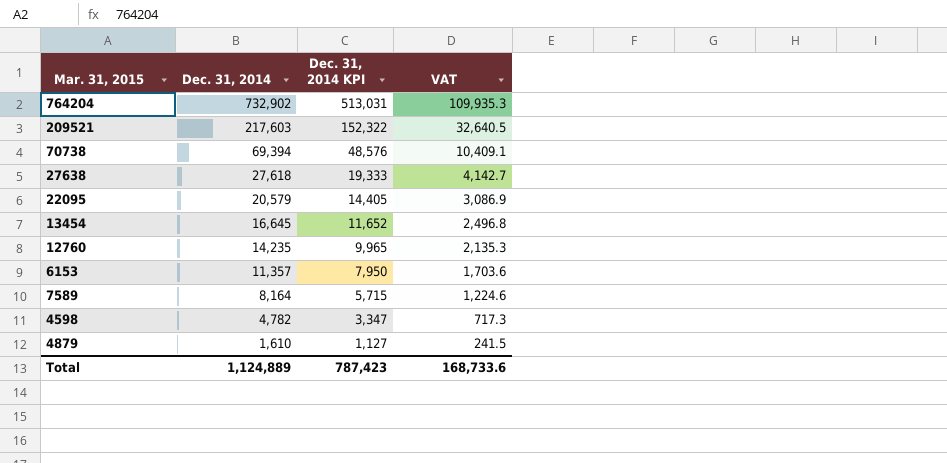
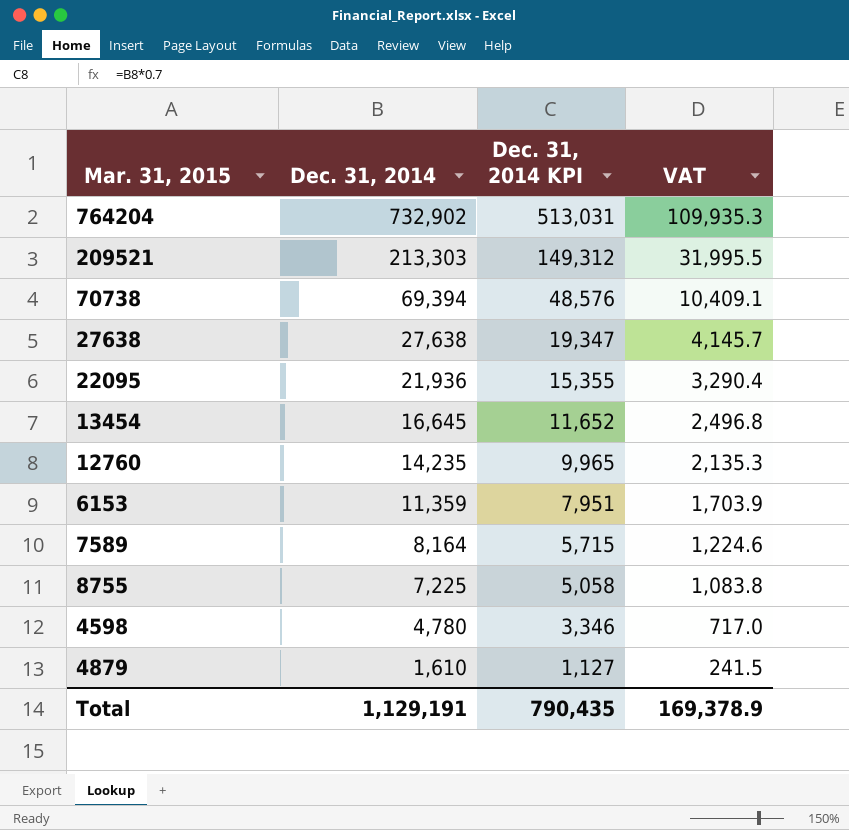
209521 | Dec. 31, 2014: 217,603 -> 213,303
209521 | Dec. 31, 2014 KPI: 152,322 -> 149,312
209521 | VAT: 32,640.5 -> 31,995.5
27638 | Dec. 31, 2014: 27,618 -> 27,638
27638 | Dec. 31, 2014 KPI: 19,333 -> 19,347
27638 | VAT: 4,142.7 -> 4,145.7
22095 | Dec. 31, 2014: 20,579 -> 21,936
22095 | Dec. 31, 2014 KPI: 14,405 -> 15,355
22095 | VAT: 3,086.9 -> 3,290.4
6153 | Dec. 31, 2014: 11,357 -> 11,359
6153 | Dec. 31, 2014 KPI: 7,950 -> 7,951
6153 | VAT: 1,703.6 -> 1,703.9
row 8755: none -> 7,225 | 5,058 | 1,083.8
4598 | Dec. 31, 2014: 4,782 -> 4,780
4598 | Dec. 31, 2014 KPI: 3,347 -> 3,346
4598 | VAT: 717.3 -> 717.0
Total | Dec. 31, 2014: 1,124,889 -> 1,129,191
Total | Dec. 31, 2014 KPI: 787,423 -> 790,435
Total | VAT: 168,733.6 -> 169,378.9

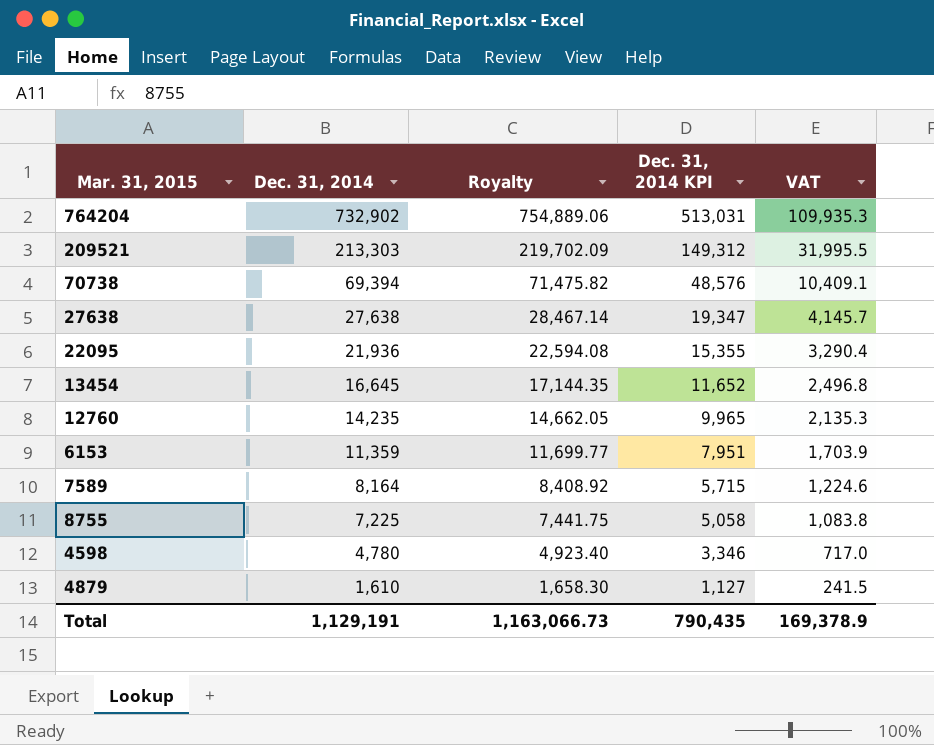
column Royalty | formula: none -> [Dec. 31, 2014] * 1.03

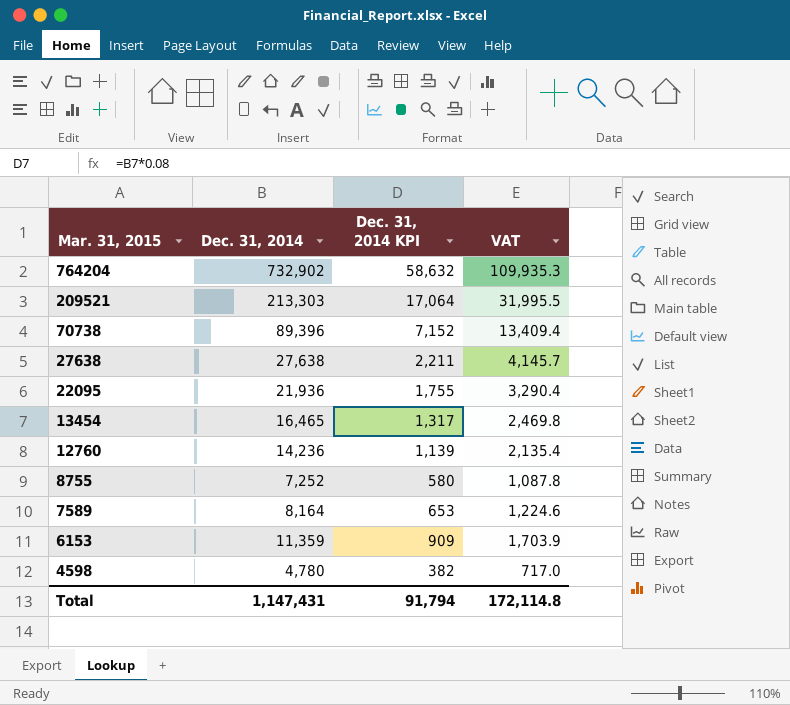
row order: Dec. 31, 2014 descending -> Mar. 31, 2015 descending
column Royalty | formula: [Dec. 31, 2014] * 1.03 -> none
column Dec. 31, 2014 KPI | formula: [Dec. 31, 2014] * 0.7 -> [Dec. 31, 2014] * 0.08
row 4879: 1,610 | 1,658.30 | 1,127 | 241.5 -> none
70738 | Dec. 31, 2014: 69,394 -> 89,396
70738 | VAT: 10,409.1 -> 13,409.4
13454 | Dec. 31, 2014: 16,645 -> 16,465
13454 | VAT: 2,496.8 -> 2,469.8
12760 | Dec. 31, 2014: 14,235 -> 14,236
12760 | VAT: 2,135.3 -> 2,135.4
8755 | Dec. 31, 2014: 7,225 -> 7,252
8755 | VAT: 1,083.8 -> 1,087.8
Total | Dec. 31, 2014: 1,129,191 -> 1,147,431
Total | Dec. 31, 2014 KPI: 790,435 -> 91,794
Total | VAT: 169,378.9 -> 172,114.8

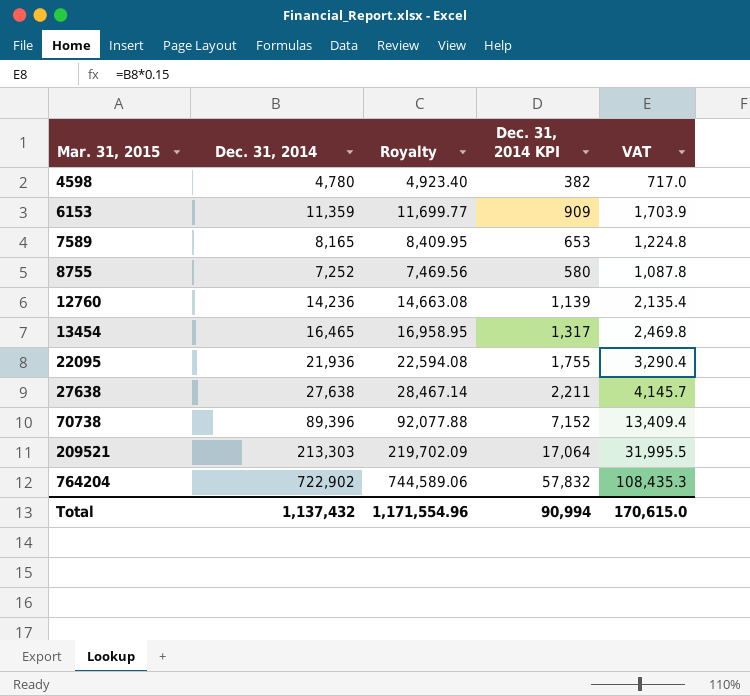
row order: Mar. 31, 2015 descending -> Mar. 31, 2015 ascending
column Royalty | formula: none -> [Dec. 31, 2014] * 1.03
7589 | Dec. 31, 2014: 8,164 -> 8,165
7589 | VAT: 1,224.6 -> 1,224.8
764204 | Dec. 31, 2014: 732,902 -> 722,902
764204 | Dec. 31, 2014 KPI: 58,632 -> 57,832
764204 | VAT: 109,935.3 -> 108,435.3
Total | Dec. 31, 2014: 1,147,431 -> 1,137,432
Total | Dec. 31, 2014 KPI: 91,794 -> 90,994
Total | VAT: 172,114.8 -> 170,615.0

